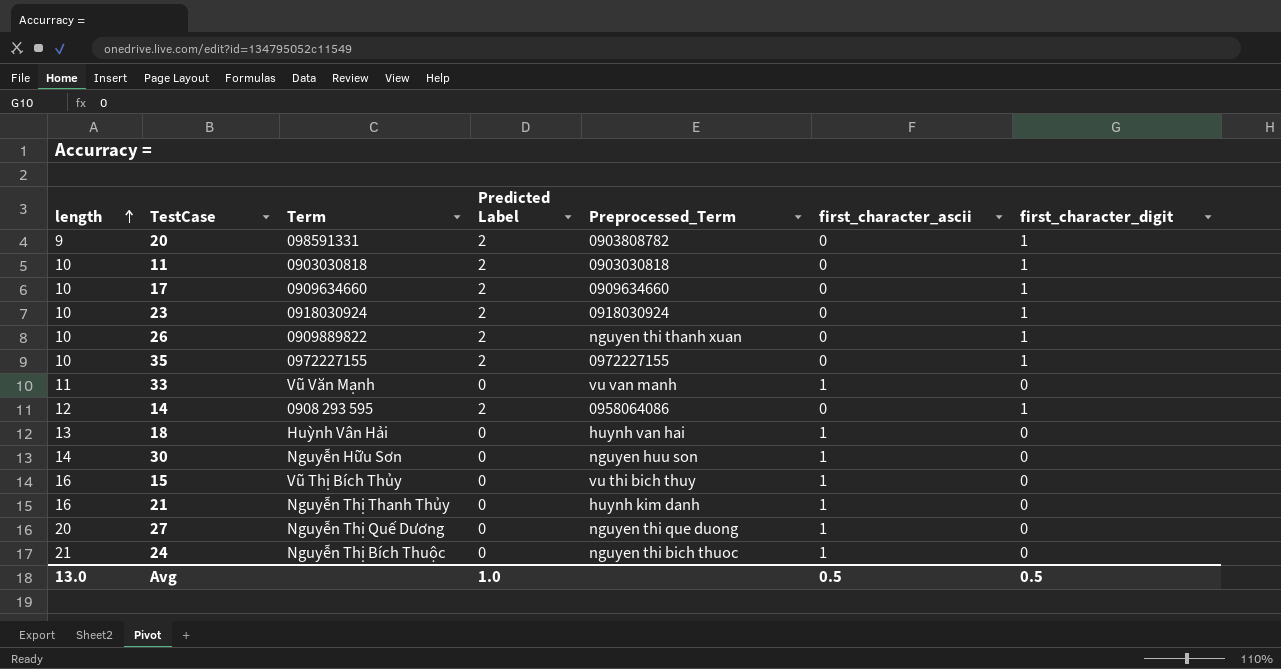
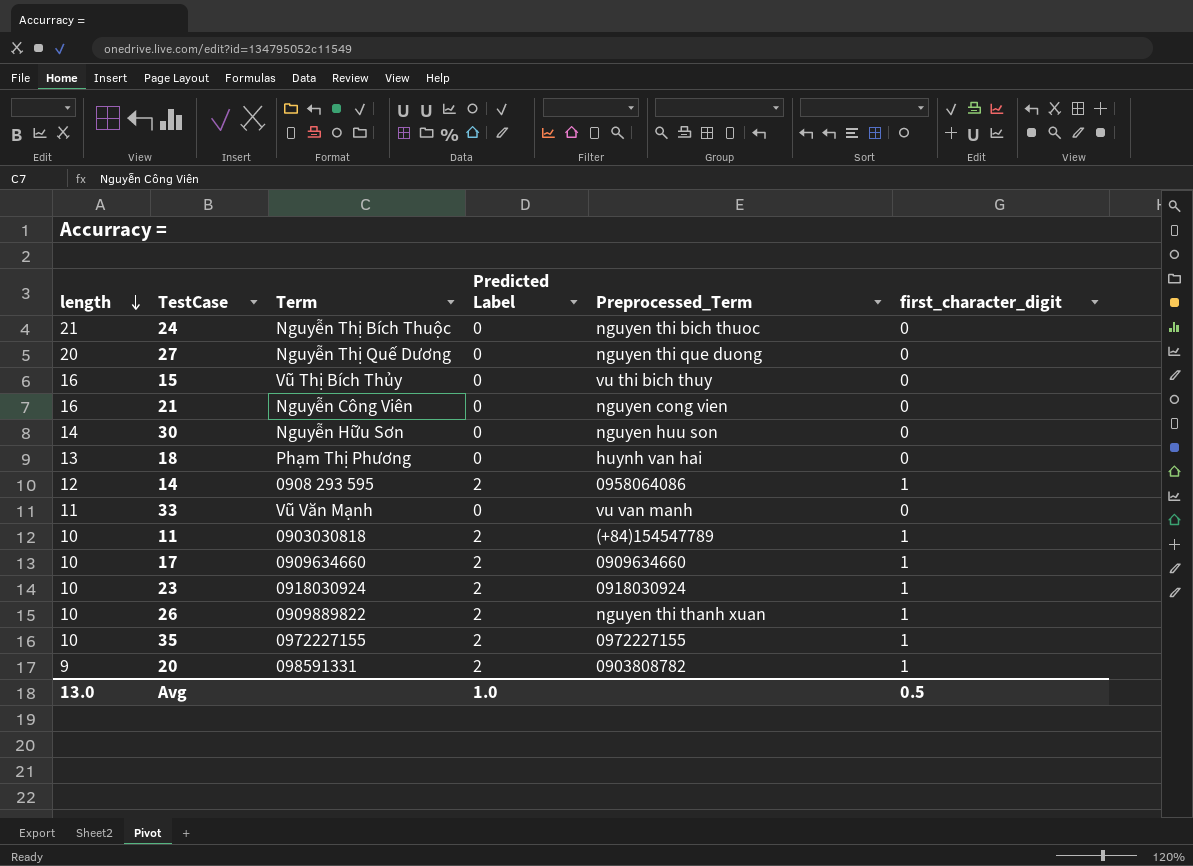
row order: length ascending -> length descending
column first_character_ascii | position: 6 -> none
21 | Term: Nguyễn Thị Thanh Thủy -> Nguyễn Công Viên
21 | Preprocessed_Term: huynh kim danh -> nguyen cong vien
18 | Term: Huỳnh Vân Hải -> Phạm Thị Phương
11 | Preprocessed_Term: 0903030818 -> (+84)154547789

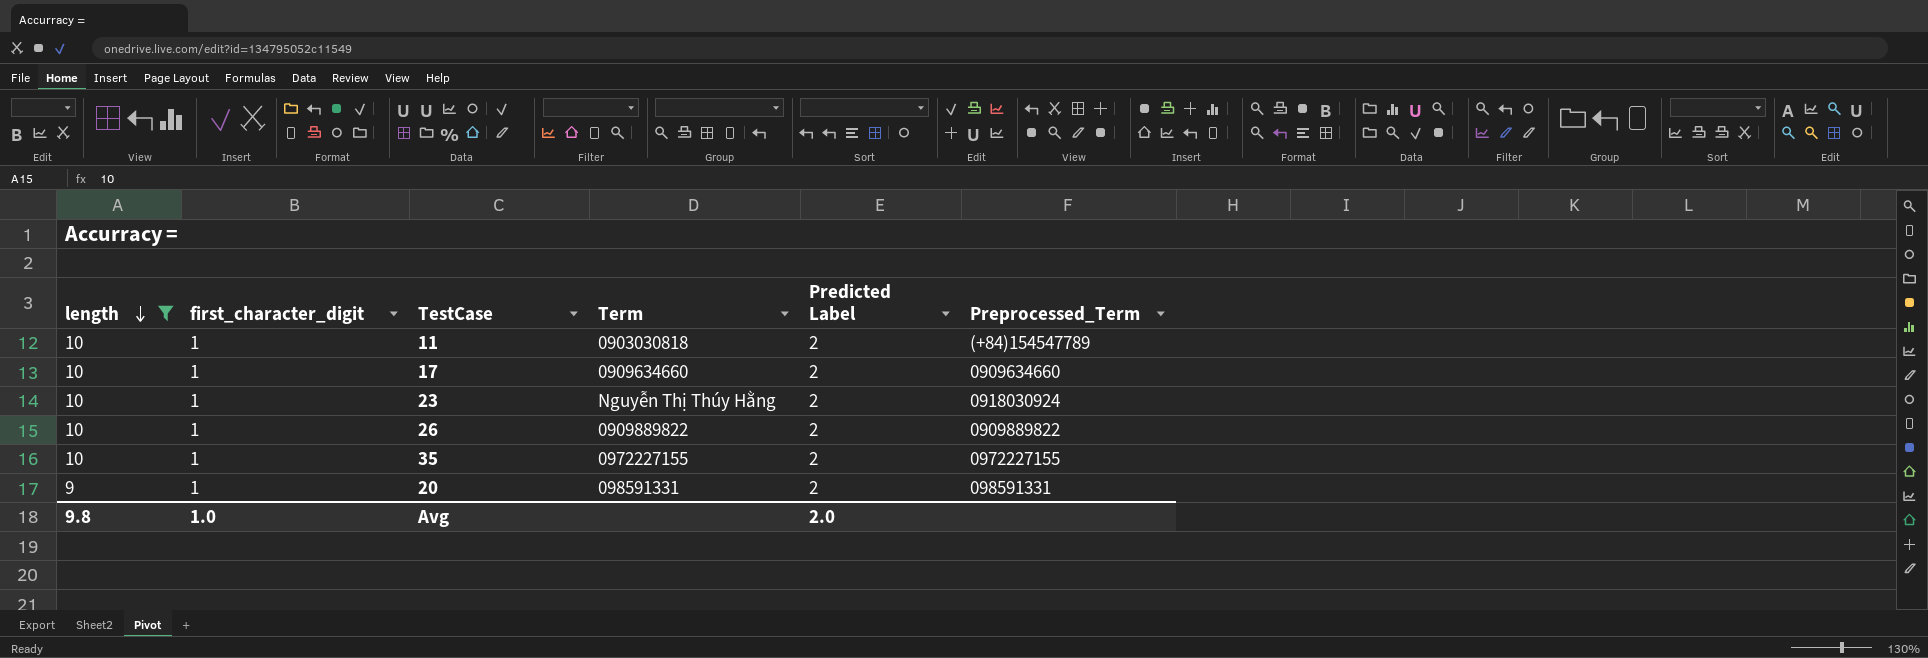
filter: none -> length <= 10
column first_character_digit | position: 6 -> 2
23 | Term: 0918030924 -> Nguyễn Thị Thúy Hằng
26 | Preprocessed_Term: nguyen thi thanh xuan -> 0909889822
20 | Preprocessed_Term: 0903808782 -> 098591331
Avg | length: 13.0 -> 9.8
Avg | first_character_digit: 0.5 -> 1.0
Avg | Predicted Label: 1.0 -> 2.0

